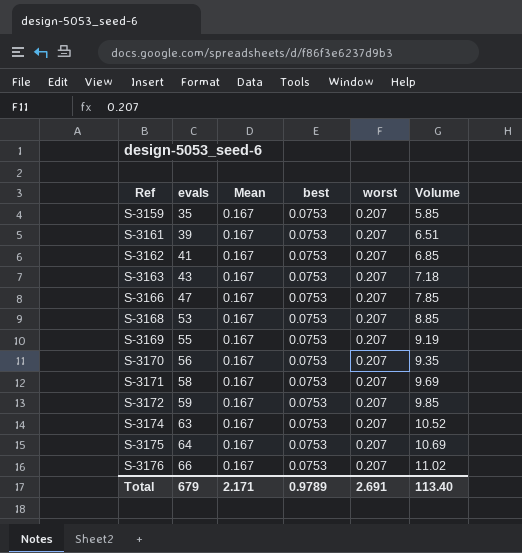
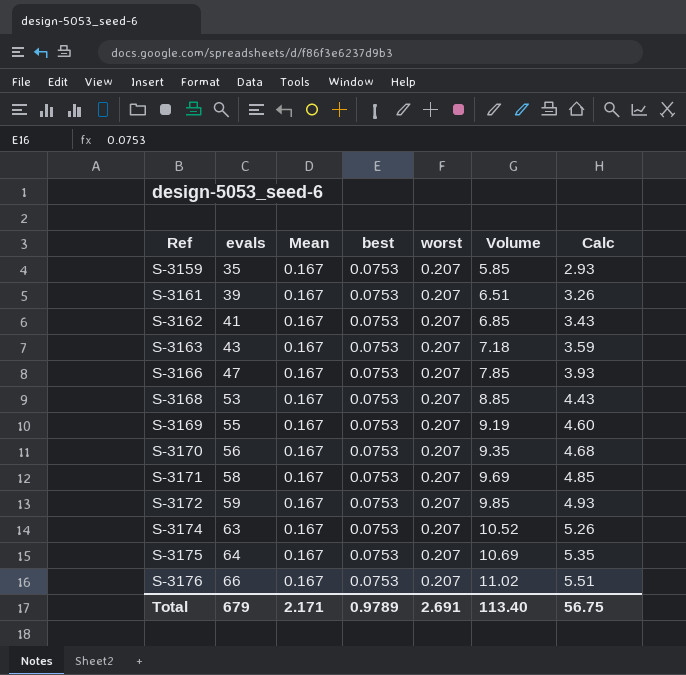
column Calc | formula: none -> [Volume] * 0.5

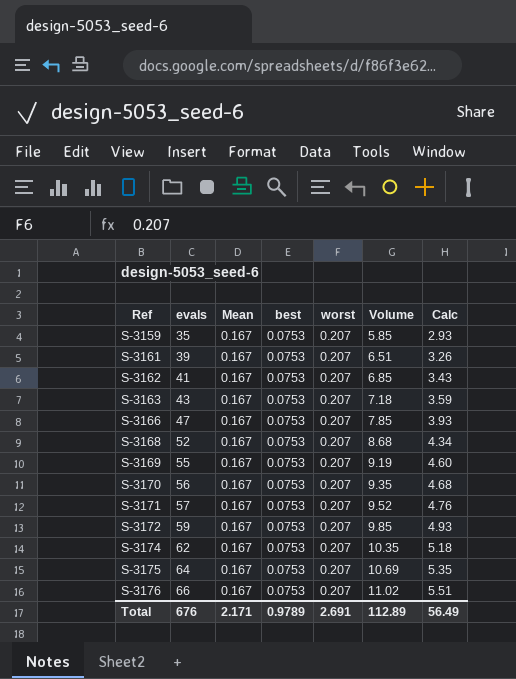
S-3168 | evals: 53 -> 52
S-3168 | Volume: 8.85 -> 8.68
S-3168 | Calc: 4.43 -> 4.34
S-3171 | evals: 58 -> 57
S-3171 | Volume: 9.69 -> 9.52
S-3171 | Calc: 4.85 -> 4.76
S-3174 | evals: 63 -> 62
S-3174 | Volume: 10.52 -> 10.35
S-3174 | Calc: 5.26 -> 5.18
Total | evals: 679 -> 676
Total | Volume: 113.40 -> 112.89
Total | Calc: 56.75 -> 56.49

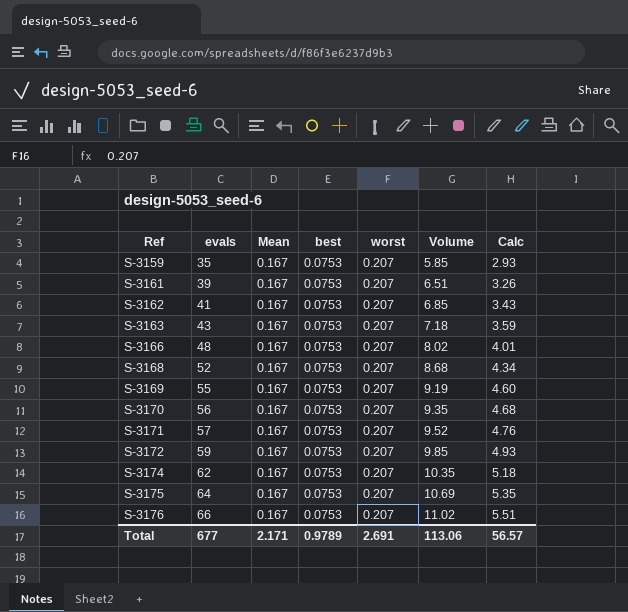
S-3166 | evals: 47 -> 48
S-3166 | Volume: 7.85 -> 8.02
S-3166 | Calc: 3.93 -> 4.01
Total | evals: 676 -> 677
Total | Volume: 112.89 -> 113.06
Total | Calc: 56.49 -> 56.57

